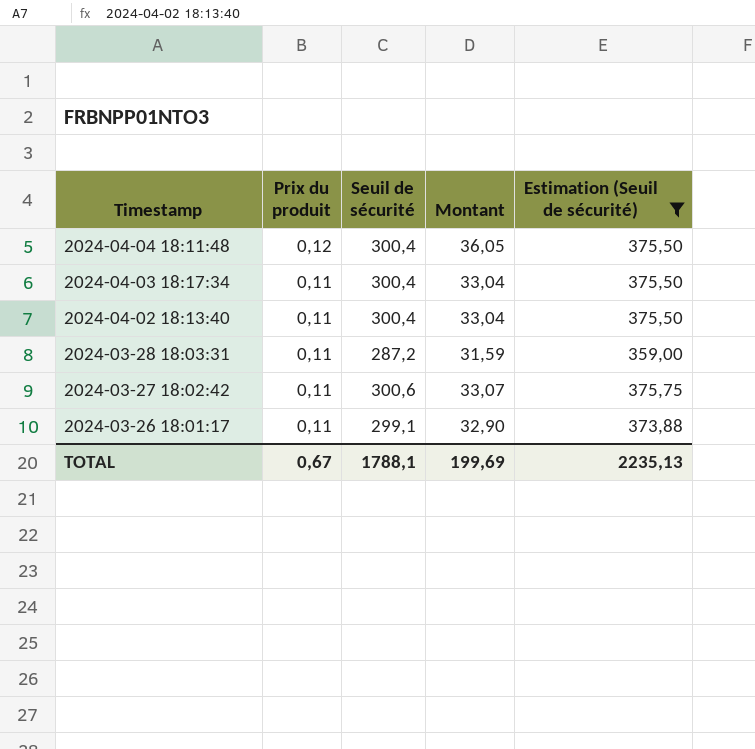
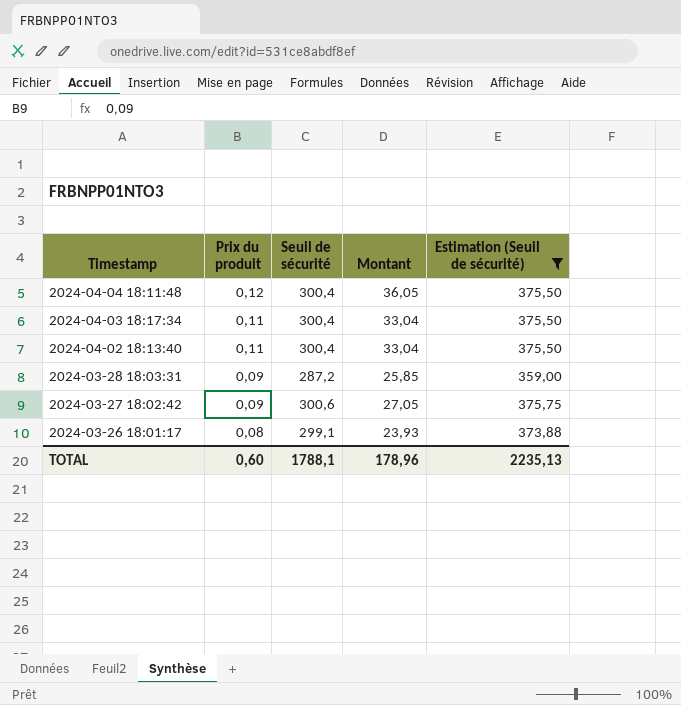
2024-03-28 18:03:31 | Prix du produit: 0,11 -> 0,09
2024-03-28 18:03:31 | Montant: 31,59 -> 25,85
2024-03-27 18:02:42 | Prix du produit: 0,11 -> 0,09
2024-03-27 18:02:42 | Montant: 33,07 -> 27,05
2024-03-26 18:01:17 | Prix du produit: 0,11 -> 0,08
2024-03-26 18:01:17 | Montant: 32,90 -> 23,93
TOTAL | Prix du produit: 0,67 -> 0,60
TOTAL | Montant: 199,69 -> 178,96

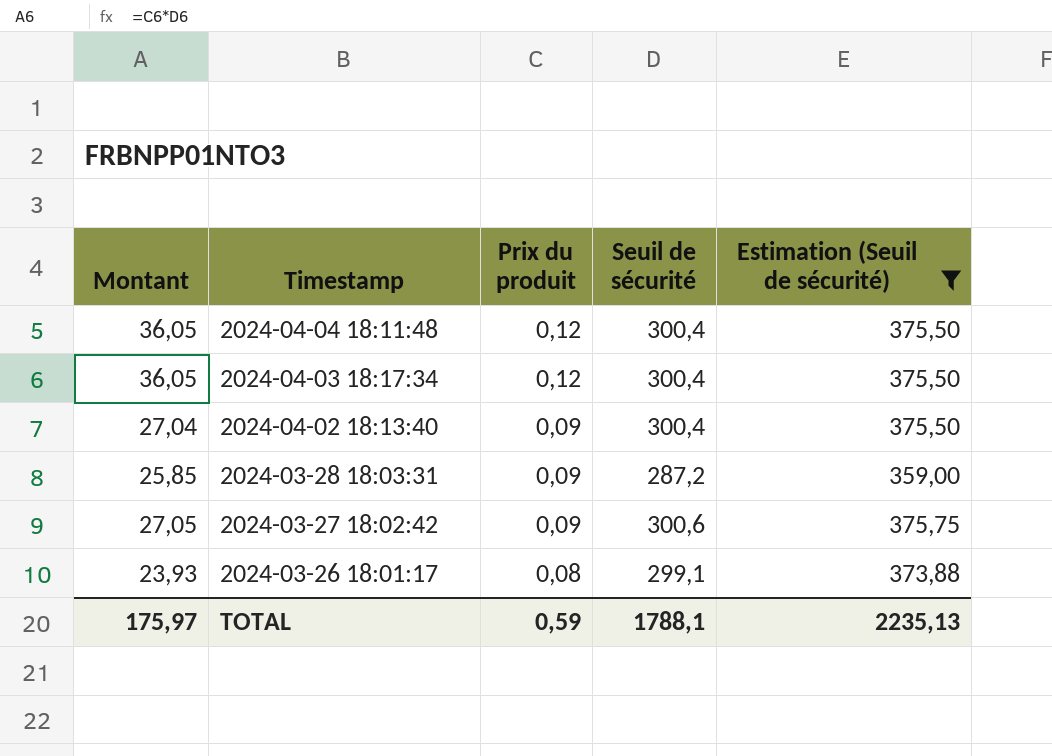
column Montant | position: 4 -> 1
2024-04-03 18:17:34 | Montant: 33,04 -> 36,05
2024-04-03 18:17:34 | Prix du produit: 0,11 -> 0,12
2024-04-02 18:13:40 | Montant: 33,04 -> 27,04
2024-04-02 18:13:40 | Prix du produit: 0,11 -> 0,09
TOTAL | Montant: 178,96 -> 175,97
TOTAL | Prix du produit: 0,60 -> 0,59

